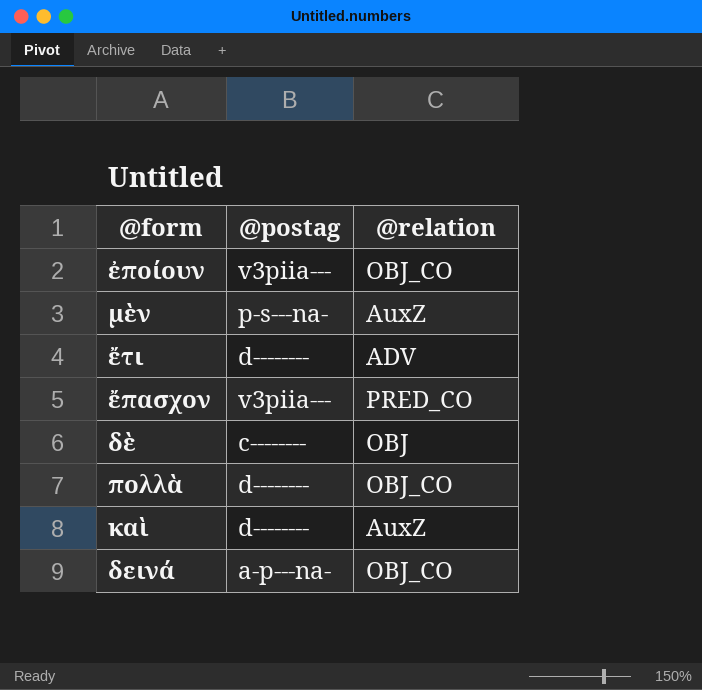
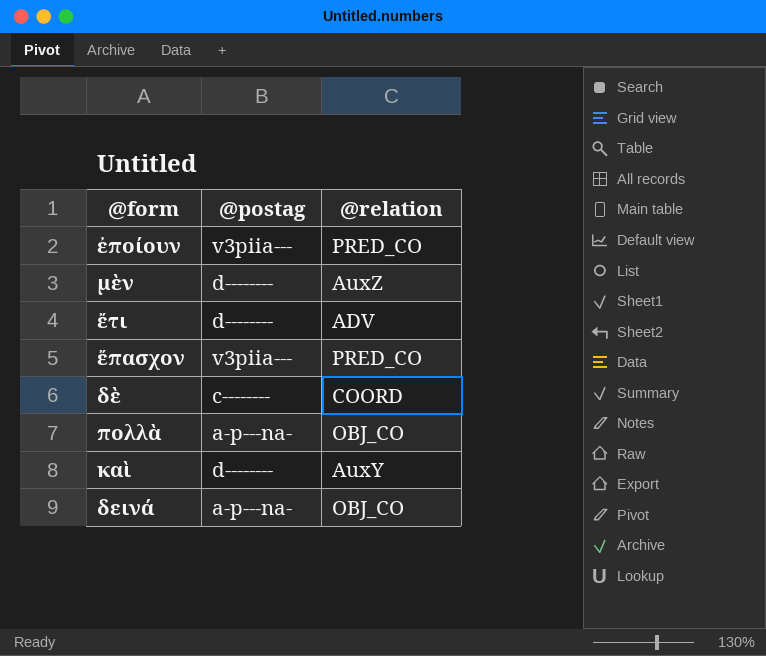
ἐποίουν | @relation: OBJ_CO -> PRED_CO
μὲν | @postag: p-s---na- -> d--------
δὲ | @relation: OBJ -> COORD
πολλὰ | @postag: d-------- -> a-p---na-
καὶ | @relation: AuxZ -> AuxY

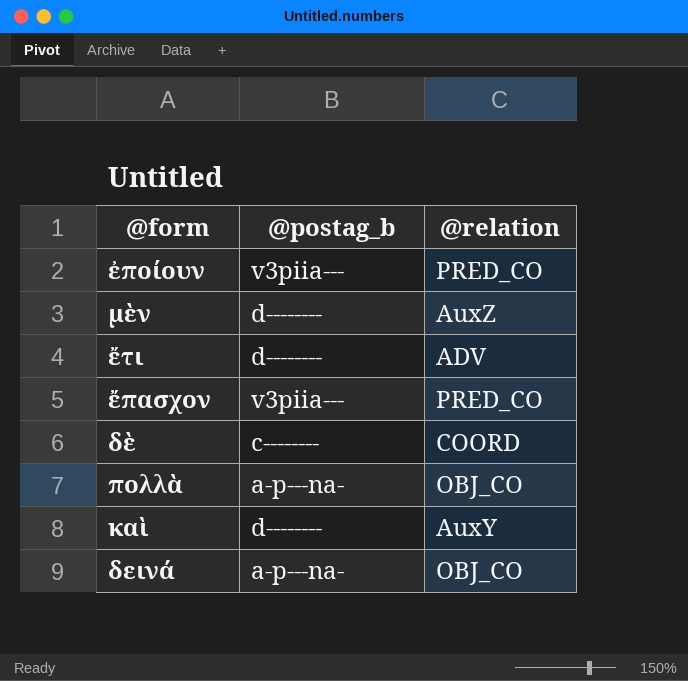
column name: @postag -> @postag_b

